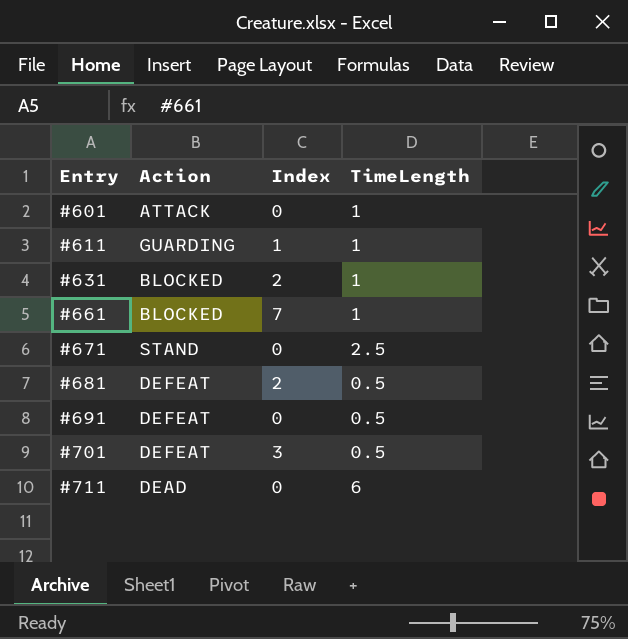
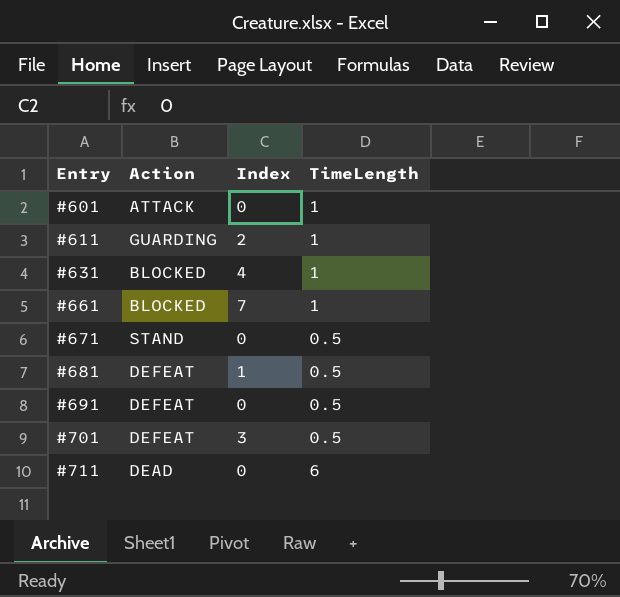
#611 | Index: 1 -> 2
#631 | Index: 2 -> 4
#671 | TimeLength: 2.5 -> 0.5
#681 | Index: 2 -> 1

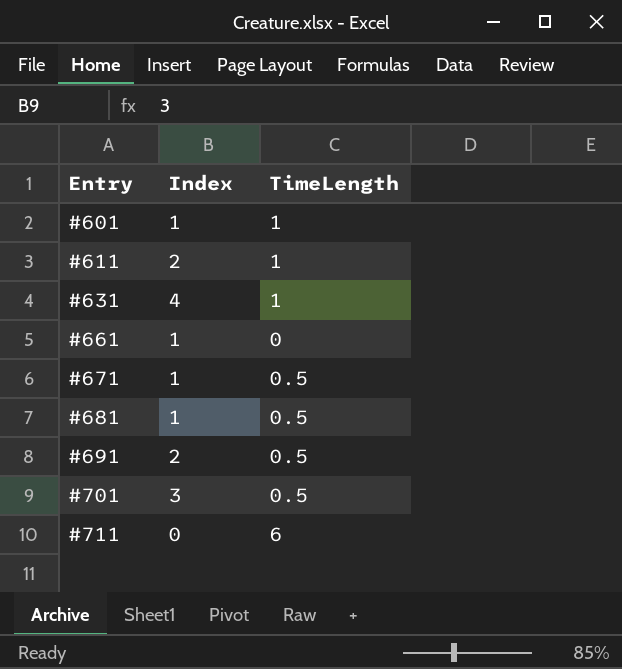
column Action | position: 2 -> none
#601 | Index: 0 -> 1
#661 | Index: 7 -> 1
#661 | TimeLength: 1 -> 0
#671 | Index: 0 -> 1
#691 | Index: 0 -> 2

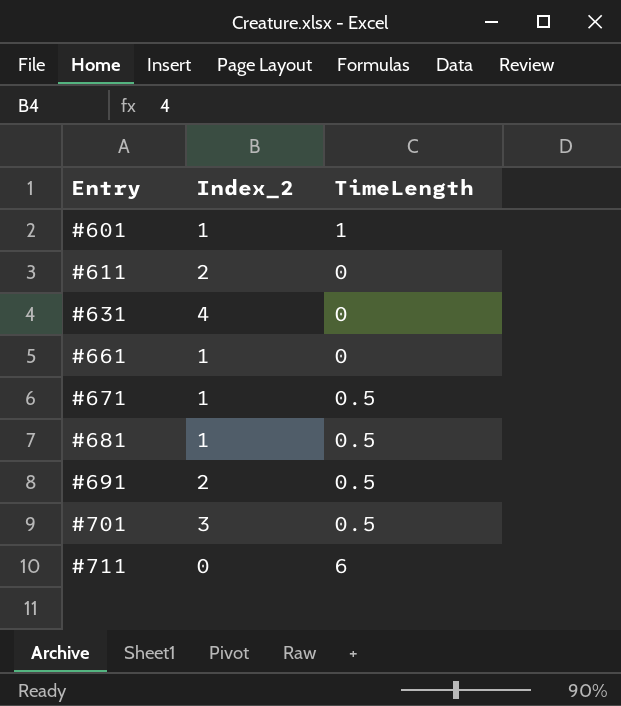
column name: Index -> Index_2
#611 | TimeLength: 1 -> 0
#631 | TimeLength: 1 -> 0

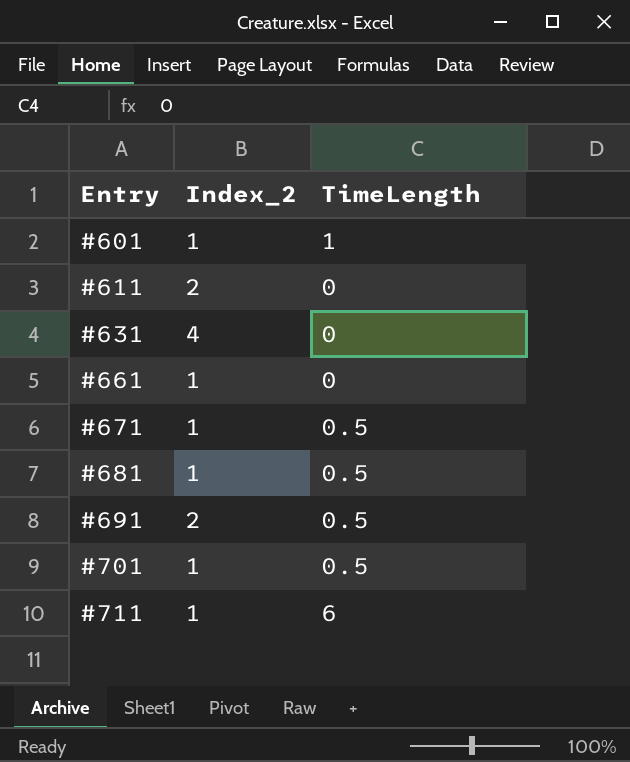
#701 | Index_2: 3 -> 1
#711 | Index_2: 0 -> 1

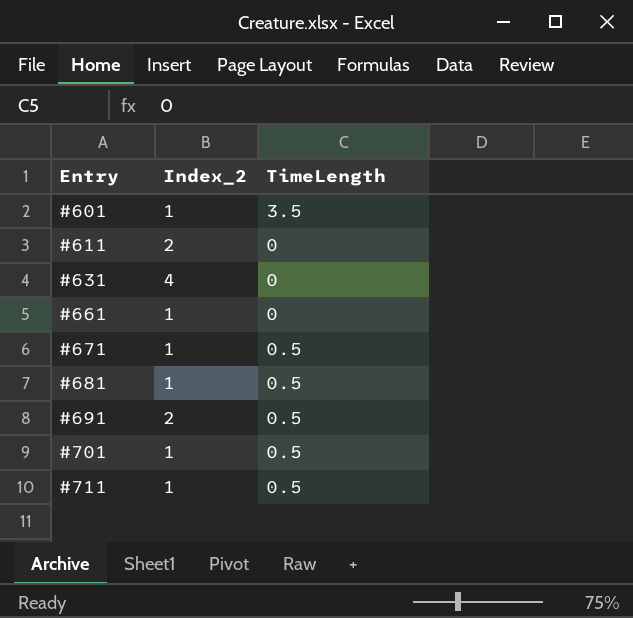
#601 | TimeLength: 1 -> 3.5
#711 | TimeLength: 6 -> 0.5

